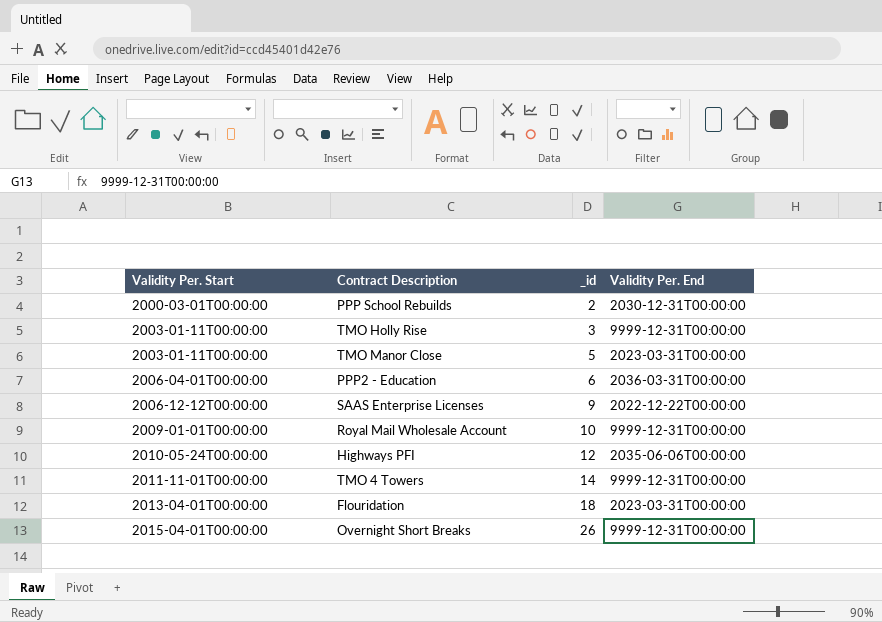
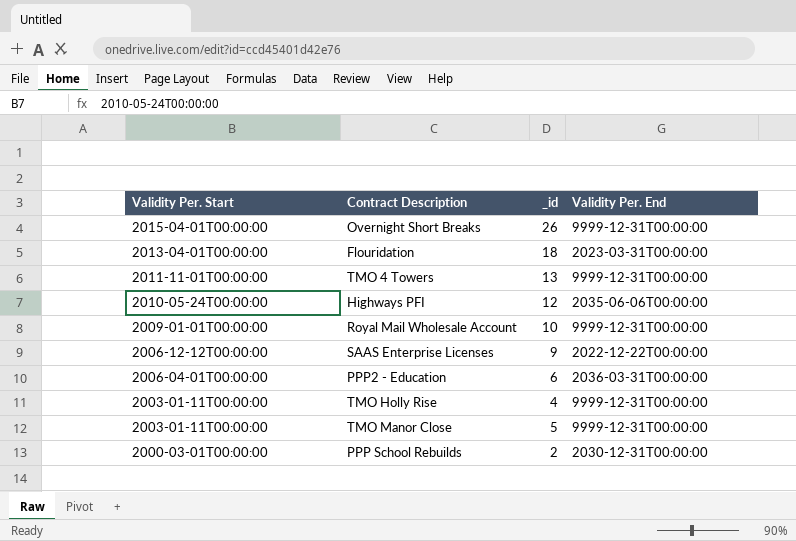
row order: Validity Per. Start ascending -> Validity Per. Start descending
TMO 4 Towers | _id: 14 -> 13
TMO Holly Rise | _id: 3 -> 4
TMO Manor Close | Validity Per. End: 2023-03-31T00:00:00 -> 9999-12-31T00:00:00

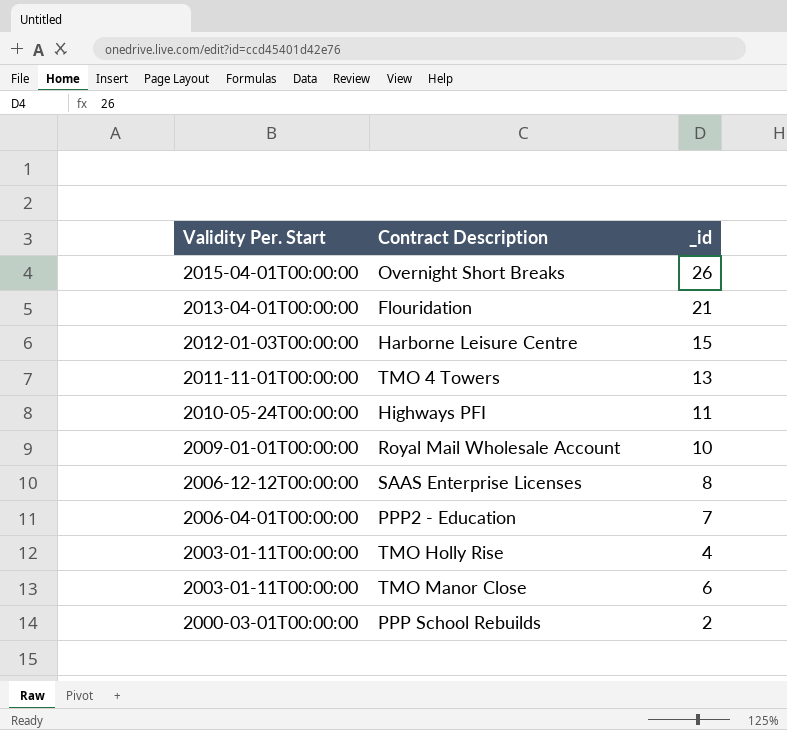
column Validity Per. End | position: 4 -> none
Flouridation | _id: 18 -> 21
row Harborne Leisure Centre: none -> 2012-01-03T00:00:00 | 15
Highways PFI | _id: 12 -> 11
SAAS Enterprise Licenses | _id: 9 -> 8
PPP2 - Education | _id: 6 -> 7
TMO Manor Close | _id: 5 -> 6

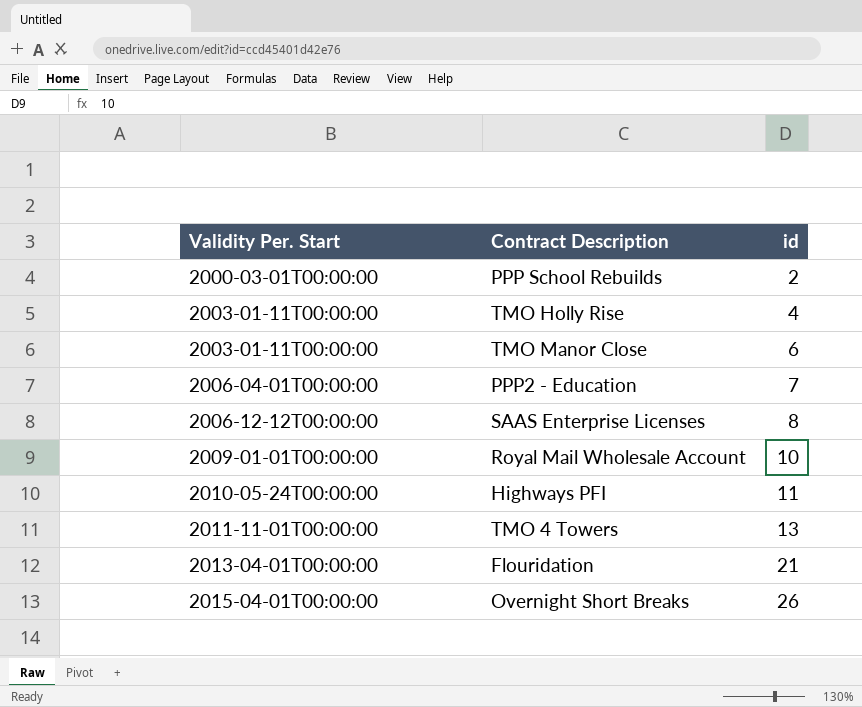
row order: Validity Per. Start descending -> Validity Per. Start ascending
column name: _id -> id
row Harborne Leisure Centre: 2012-01-03T00:00:00 | 15 -> none

